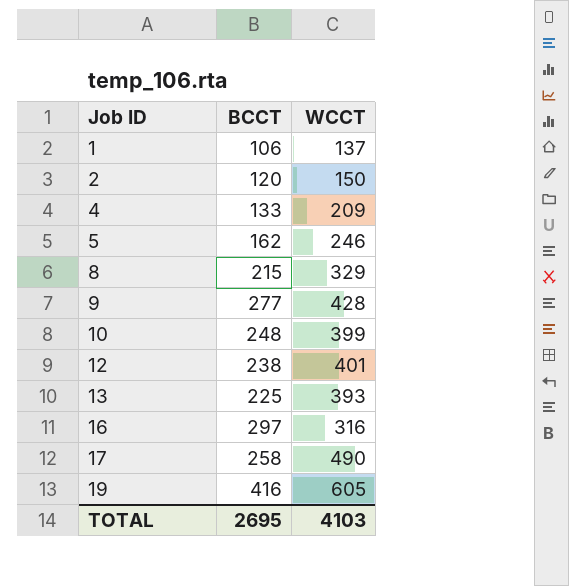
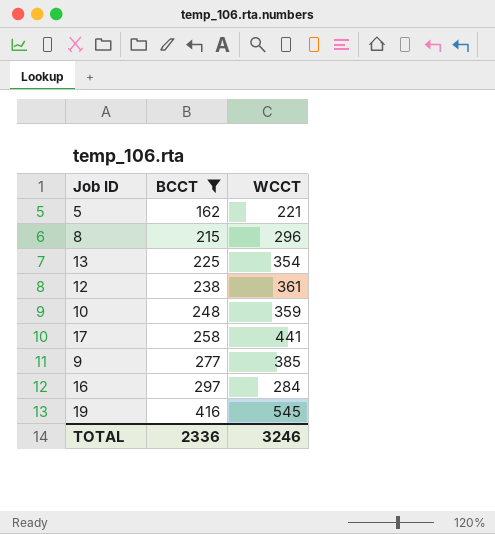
filter: none -> BCCT >= 162
row order: Job ID ascending -> BCCT ascending
5 | WCCT: 246 -> 221
8 | WCCT: 329 -> 296
13 | WCCT: 393 -> 354
12 | WCCT: 401 -> 361
10 | WCCT: 399 -> 359
17 | WCCT: 490 -> 441
9 | WCCT: 428 -> 385
16 | WCCT: 316 -> 284
19 | WCCT: 605 -> 545
TOTAL | BCCT: 2695 -> 2336
TOTAL | WCCT: 4103 -> 3246

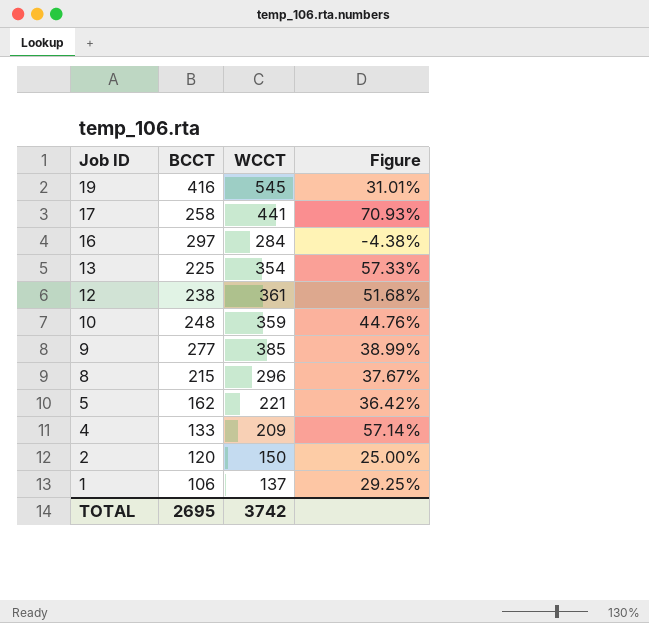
filter: BCCT >= 162 -> none
row order: BCCT ascending -> Job ID descending
column Figure | formula: none -> ([WCCT] - [BCCT]) / [BCCT]
TOTAL | BCCT: 2336 -> 2695
TOTAL | WCCT: 3246 -> 3742

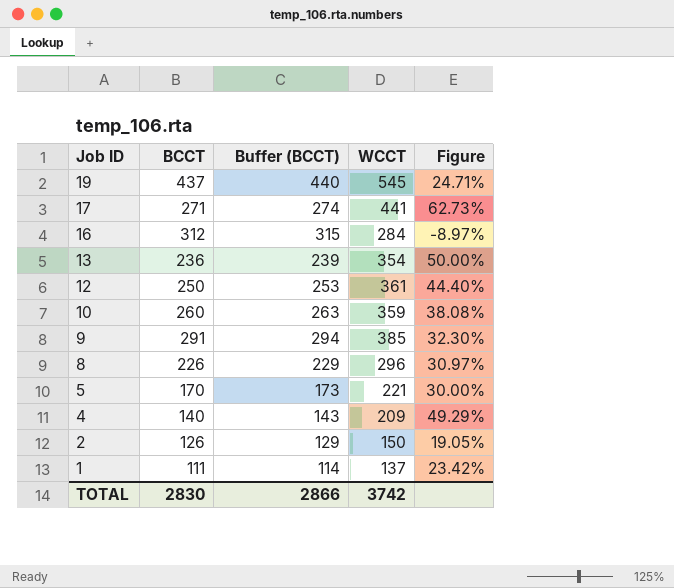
column Buffer (BCCT) | formula: none -> [BCCT] + 3
19 | BCCT: 416 -> 437
19 | Figure: 31.01% -> 24.71%
17 | BCCT: 258 -> 271
17 | Figure: 70.93% -> 62.73%
16 | BCCT: 297 -> 312
16 | Figure: -4.38% -> -8.97%
13 | BCCT: 225 -> 236
13 | Figure: 57.33% -> 50.00%
12 | BCCT: 238 -> 250
12 | Figure: 51.68% -> 44.40%
10 | BCCT: 248 -> 260
10 | Figure: 44.76% -> 38.08%
9 | BCCT: 277 -> 291
9 | Figure: 38.99% -> 32.30%
8 | BCCT: 215 -> 226
8 | Figure: 37.67% -> 30.97%
5 | BCCT: 162 -> 170
5 | Figure: 36.42% -> 30.00%
4 | BCCT: 133 -> 140
4 | Figure: 57.14% -> 49.29%
2 | BCCT: 120 -> 126
2 | Figure: 25.00% -> 19.05%
1 | BCCT: 106 -> 111
1 | Figure: 29.25% -> 23.42%
TOTAL | BCCT: 2695 -> 2830

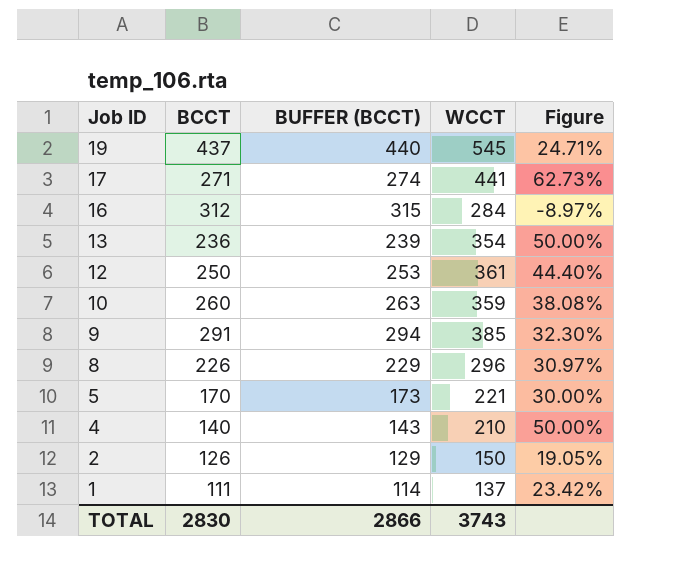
column name: Buffer (BCCT) -> BUFFER (BCCT)
4 | WCCT: 209 -> 210
4 | Figure: 49.29% -> 50.00%
TOTAL | WCCT: 3742 -> 3743

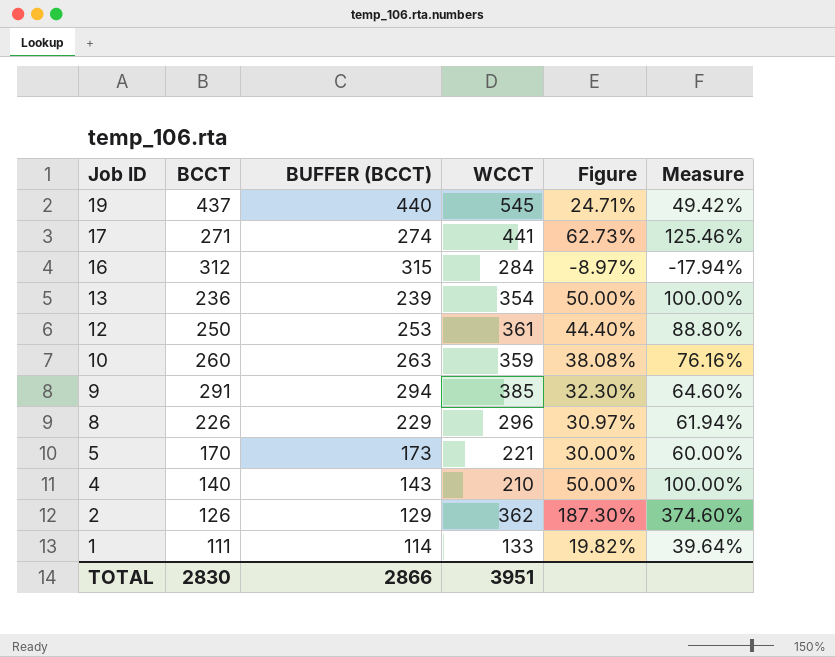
column Measure | formula: none -> [Figure] * 2
2 | WCCT: 150 -> 362
2 | Figure: 19.05% -> 187.30%
1 | WCCT: 137 -> 133
1 | Figure: 23.42% -> 19.82%
TOTAL | WCCT: 3743 -> 3951

